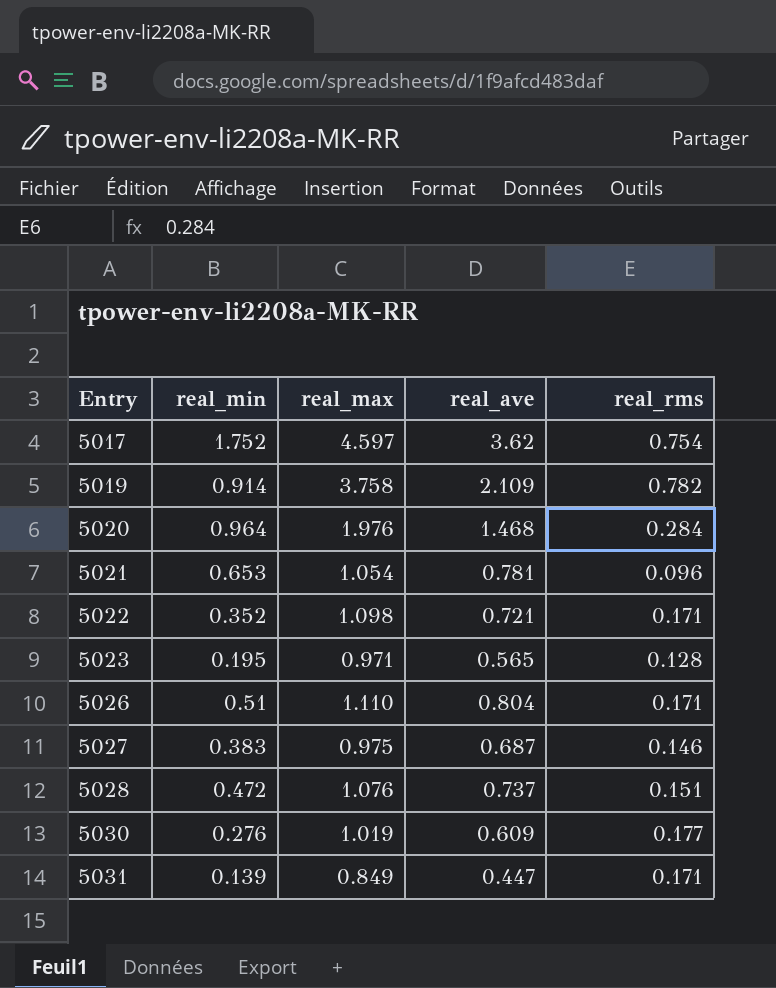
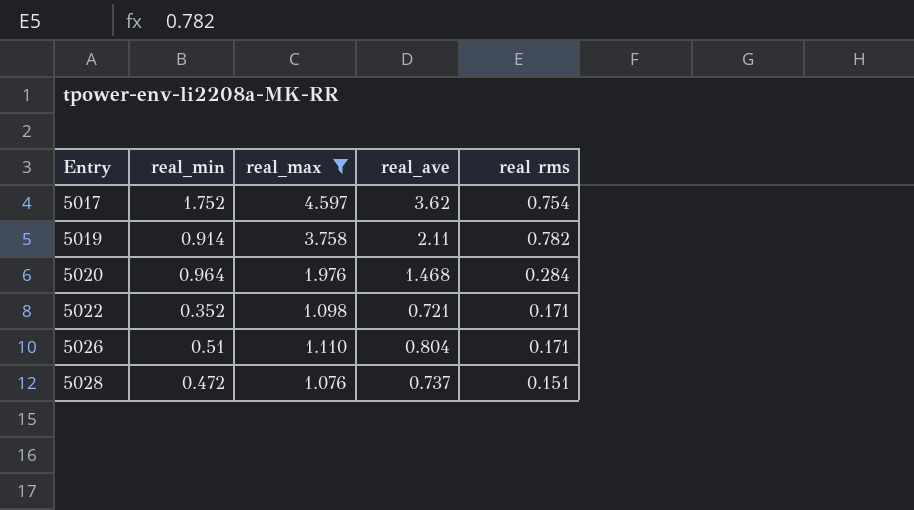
filter: none -> real_max >= 1.076
column name: real_rms -> real rms
5019 | real_ave: 2.109 -> 2.11

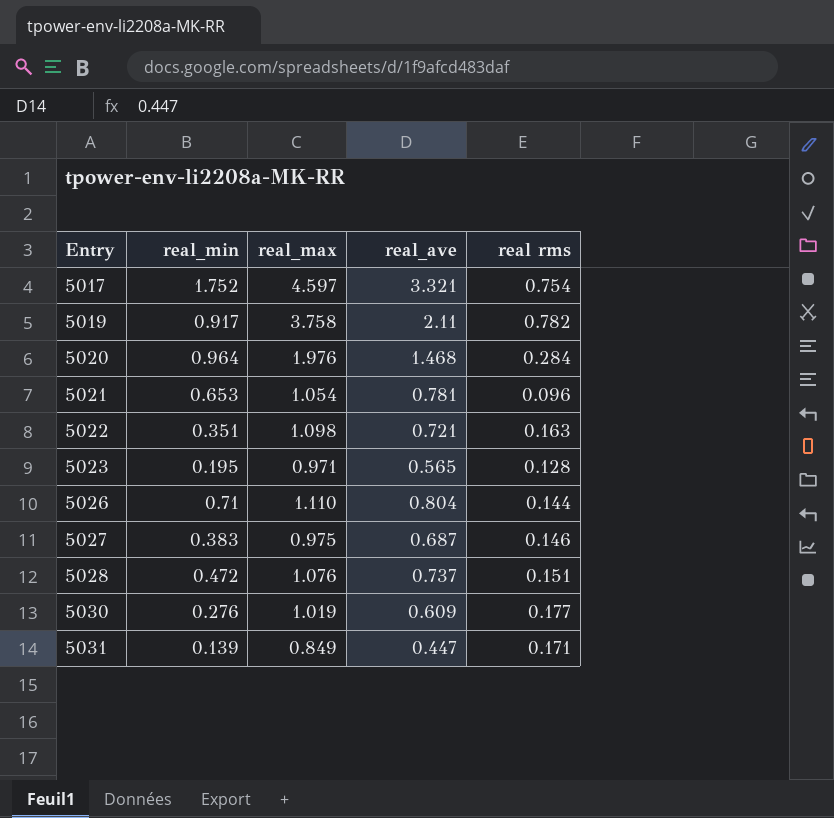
filter: real_max >= 1.076 -> none
5017 | real_ave: 3.62 -> 3.321
5019 | real_min: 0.914 -> 0.917
5022 | real_min: 0.352 -> 0.351
5022 | real rms: 0.171 -> 0.163
5026 | real_min: 0.51 -> 0.71
5026 | real rms: 0.171 -> 0.144

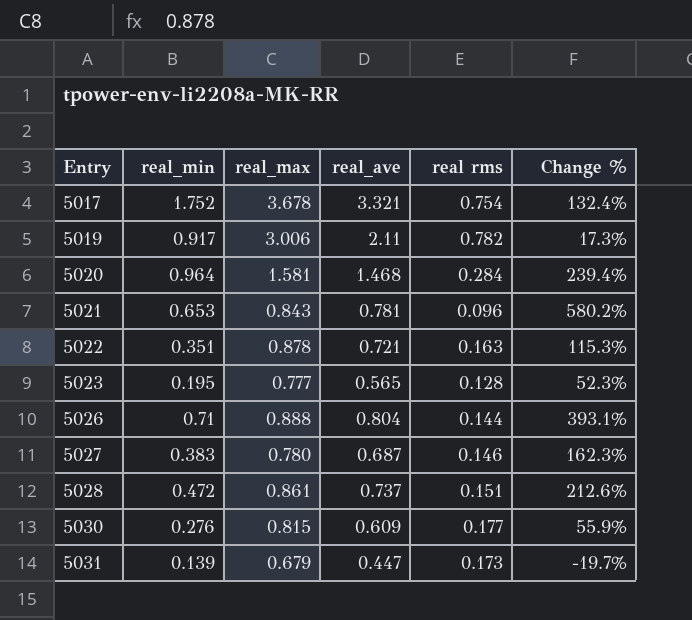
column Change % | formula: none -> ([real_min] - [real rms]) / [real rms]
5017 | real_max: 4.597 -> 3.678
5019 | real_max: 3.758 -> 3.006
5020 | real_max: 1.976 -> 1.581
5021 | real_max: 1.054 -> 0.843
5022 | real_max: 1.098 -> 0.878
5023 | real_max: 0.971 -> 0.777
5026 | real_max: 1.110 -> 0.888
5027 | real_max: 0.975 -> 0.780
5028 | real_max: 1.076 -> 0.861
5030 | real_max: 1.019 -> 0.815
5031 | real_max: 0.849 -> 0.679
5031 | real rms: 0.171 -> 0.173

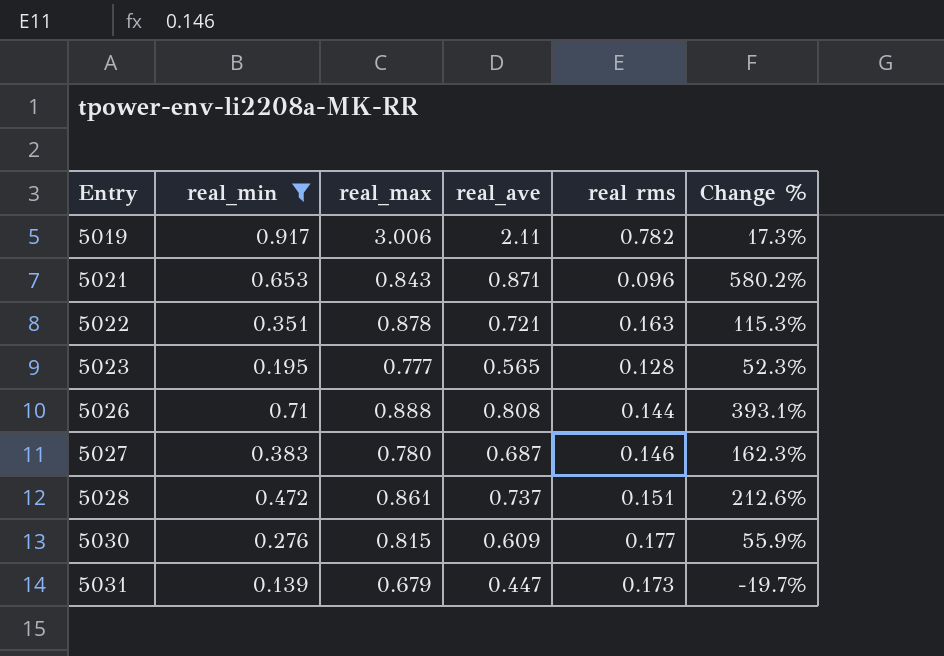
filter: none -> real_min <= 0.917
5021 | real_ave: 0.781 -> 0.871
5026 | real_ave: 0.804 -> 0.808

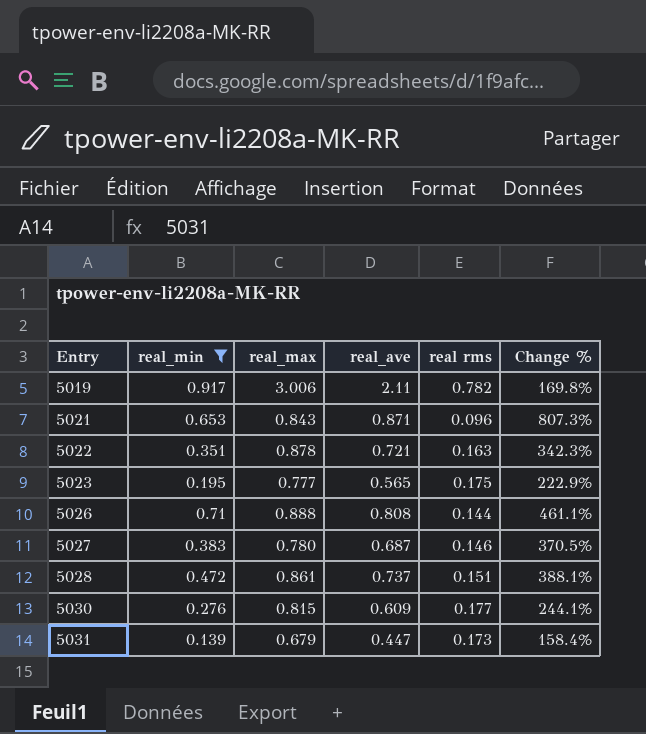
column Change % | formula: ([real_min] - [real rms]) / [real rms] -> ([real_ave] - [real rms]) / [real rms]
5023 | real rms: 0.128 -> 0.175

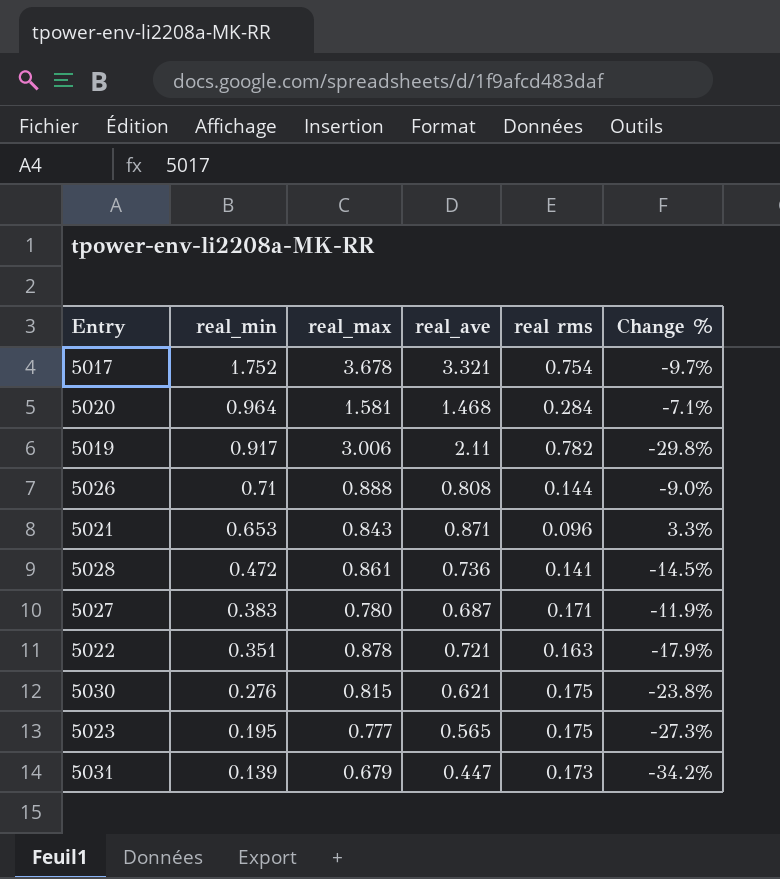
filter: real_min <= 0.917 -> none
row order: Entry ascending -> real_min descending
column Change % | formula: ([real_ave] - [real rms]) / [real rms] -> ([real_ave] - [real_max]) / [real_max]
5028 | real_ave: 0.737 -> 0.736
5028 | real rms: 0.151 -> 0.141
5027 | real rms: 0.146 -> 0.171
5030 | real_ave: 0.609 -> 0.621
5030 | real rms: 0.177 -> 0.175

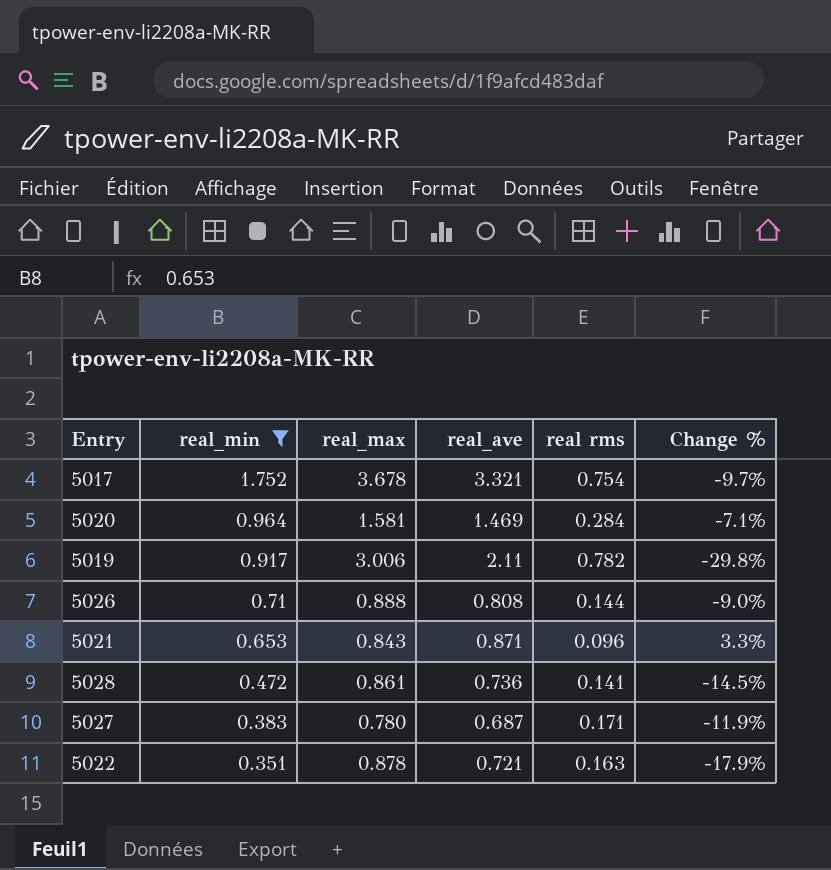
filter: none -> real_min >= 0.351
5020 | real_ave: 1.468 -> 1.469

